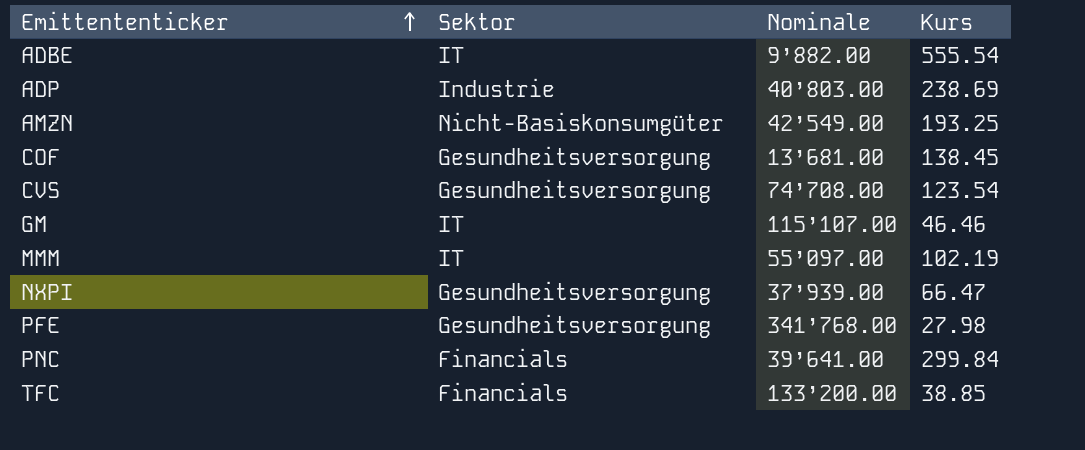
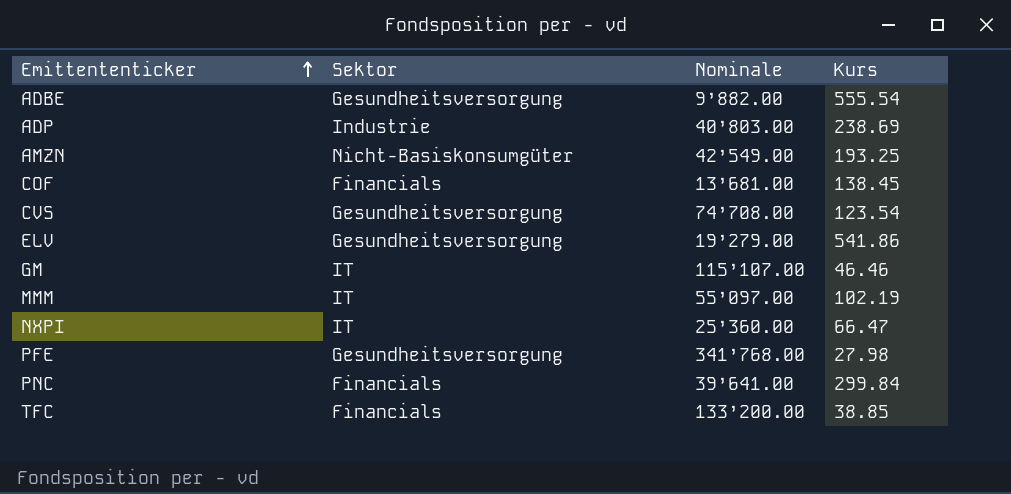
ADBE | Sektor: IT -> Gesundheitsversorgung
COF | Sektor: Gesundheitsversorgung -> Financials
row ELV: none -> Gesundheitsversorgung | 19’279.00 | 541.86
NXPI | Sektor: Gesundheitsversorgung -> IT
NXPI | Nominale: 37’939.00 -> 25’360.00

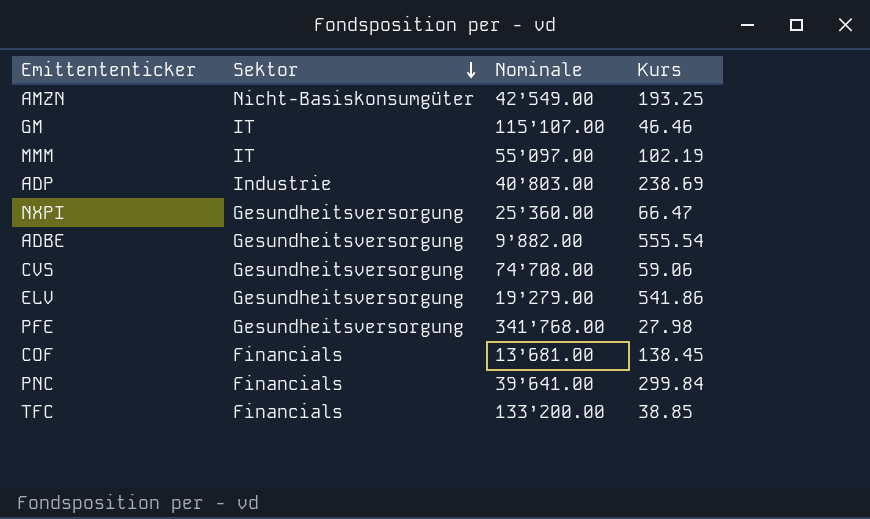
row order: Emittententicker ascending -> Sektor descending
NXPI | Sektor: IT -> Gesundheitsversorgung
CVS | Kurs: 123.54 -> 59.06

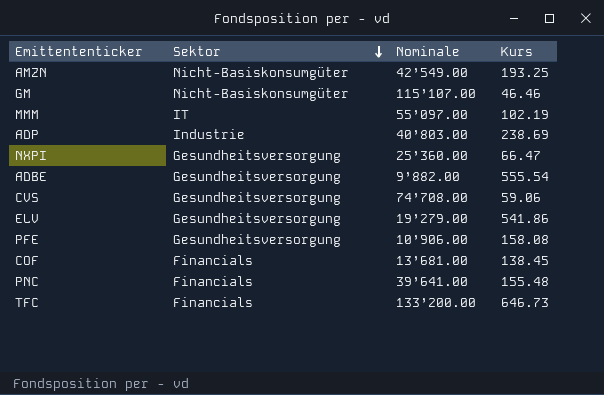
GM | Sektor: IT -> Nicht-Basiskonsumgüter
PFE | Nominale: 341’768.00 -> 10’906.00
PFE | Kurs: 27.98 -> 158.08
PNC | Kurs: 299.84 -> 155.48
TFC | Kurs: 38.85 -> 646.73

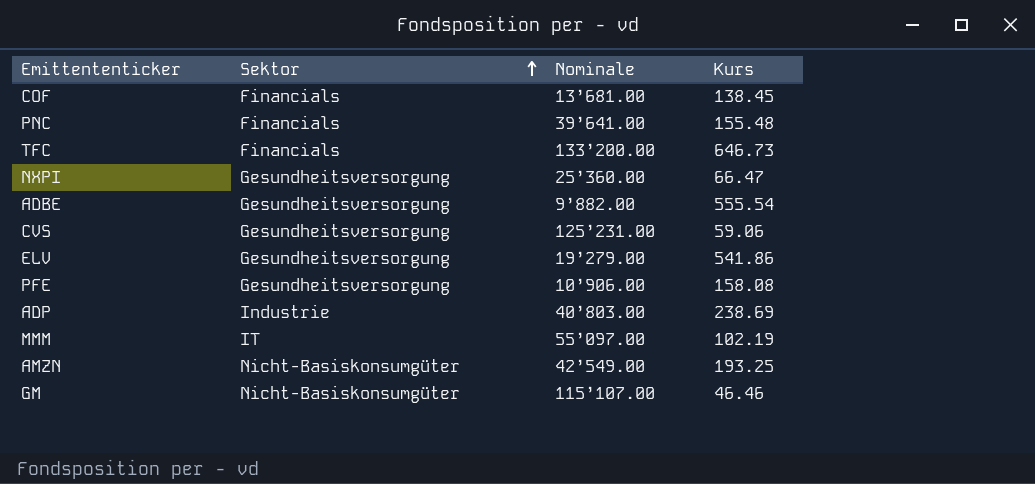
row order: Sektor descending -> Sektor ascending
CVS | Nominale: 74’708.00 -> 125’231.00

